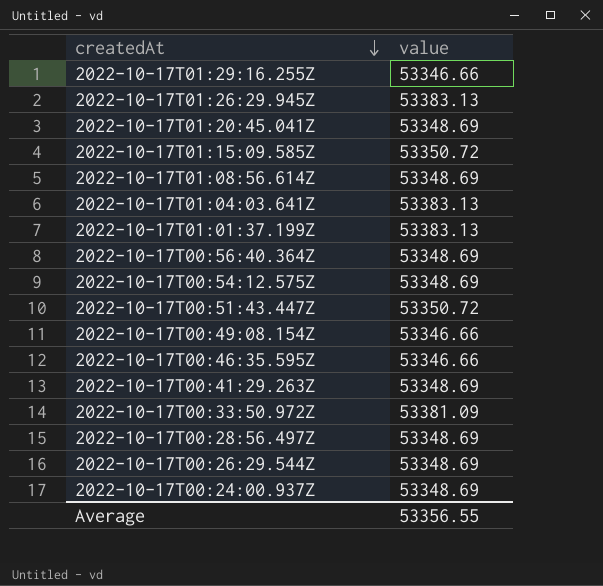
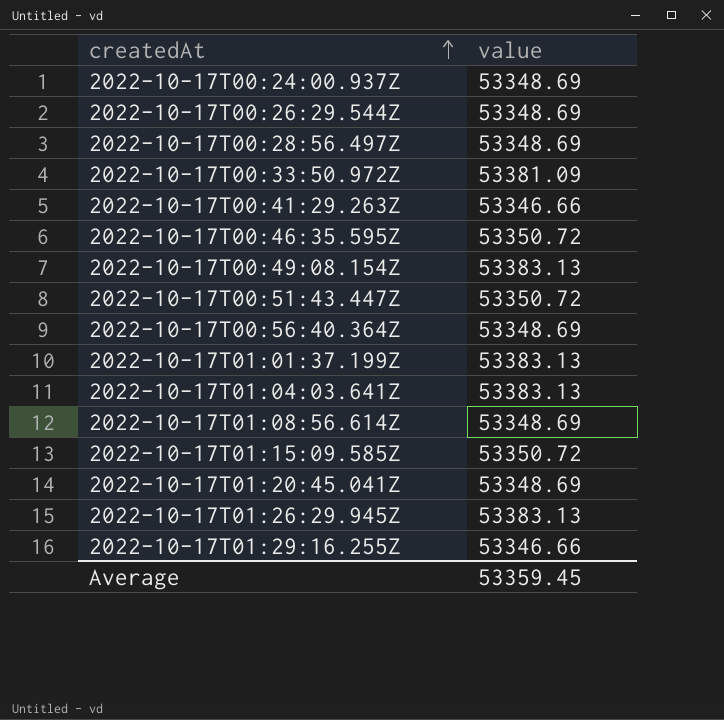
row order: createdAt descending -> createdAt ascending
row 2022-10-17T00:54:12.575Z: 53348.69 -> none
2022-10-17T00:41:29.263Z | value: 53348.69 -> 53346.66
2022-10-17T00:46:35.595Z | value: 53346.66 -> 53350.72
2022-10-17T00:49:08.154Z | value: 53346.66 -> 53383.13
Average | value: 53356.55 -> 53359.45

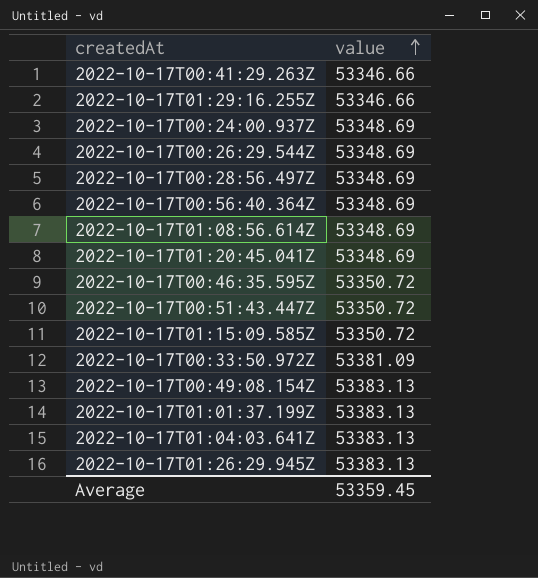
row order: createdAt ascending -> value ascending

